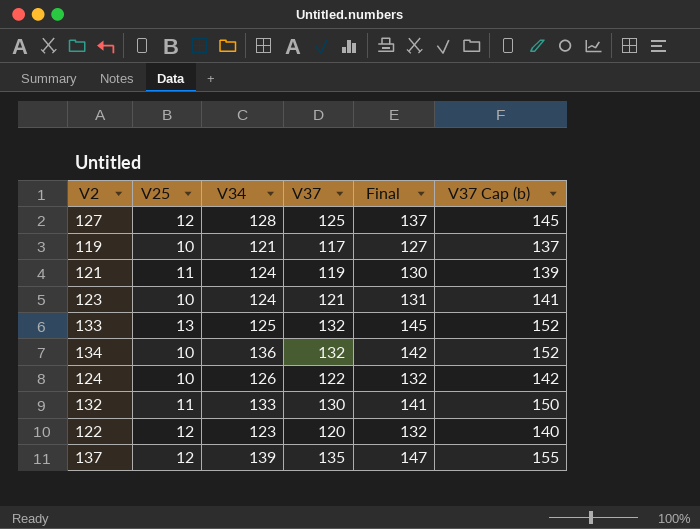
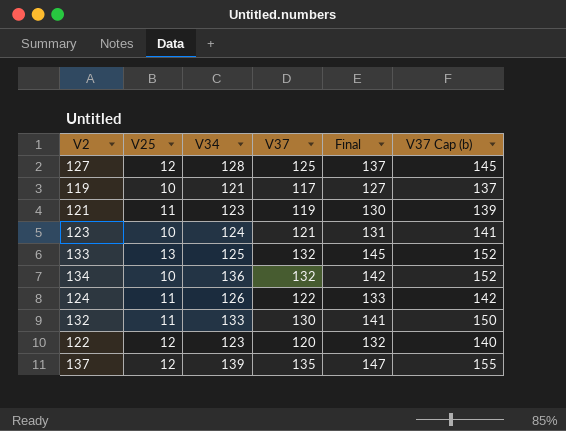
121 | V34: 124 -> 123
124 | V25: 10 -> 11
124 | Final: 132 -> 133

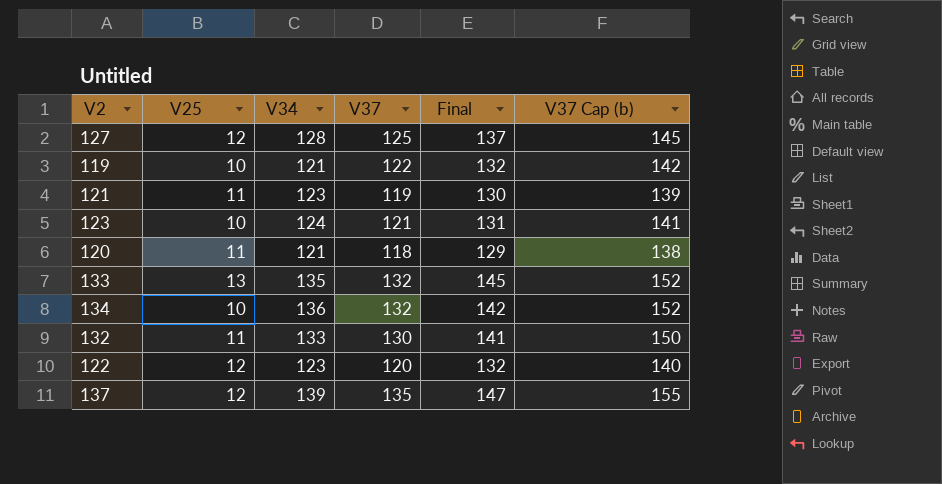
row 124: 11 | 126 | 122 | 133 | 142 -> none
119 | V37: 117 -> 122
119 | Final: 127 -> 132
119 | V37 Cap (b): 137 -> 142
row 120: none -> 11 | 121 | 118 | 129 | 138
133 | V34: 125 -> 135

